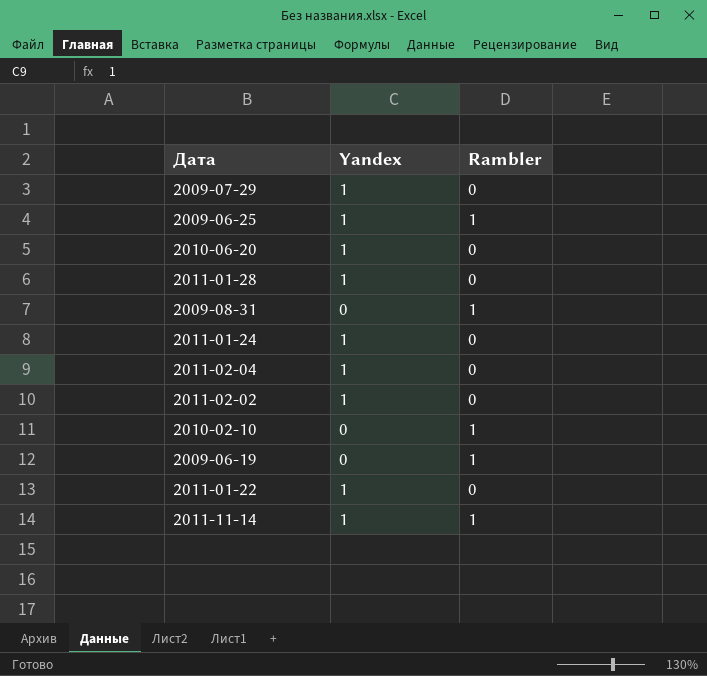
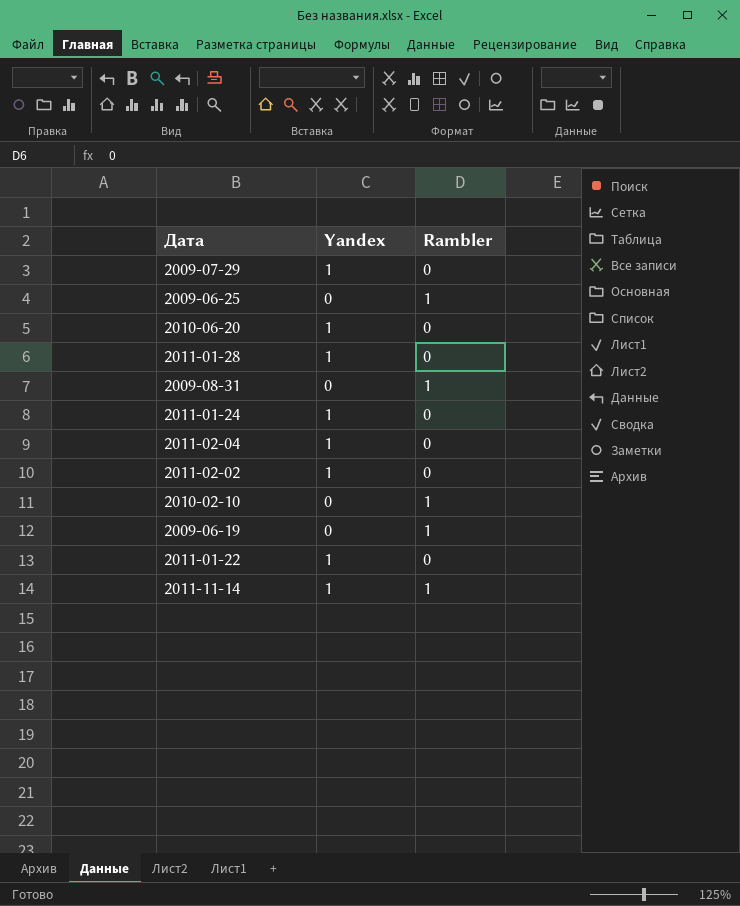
2009-06-25 | Yandex: 1 -> 0

